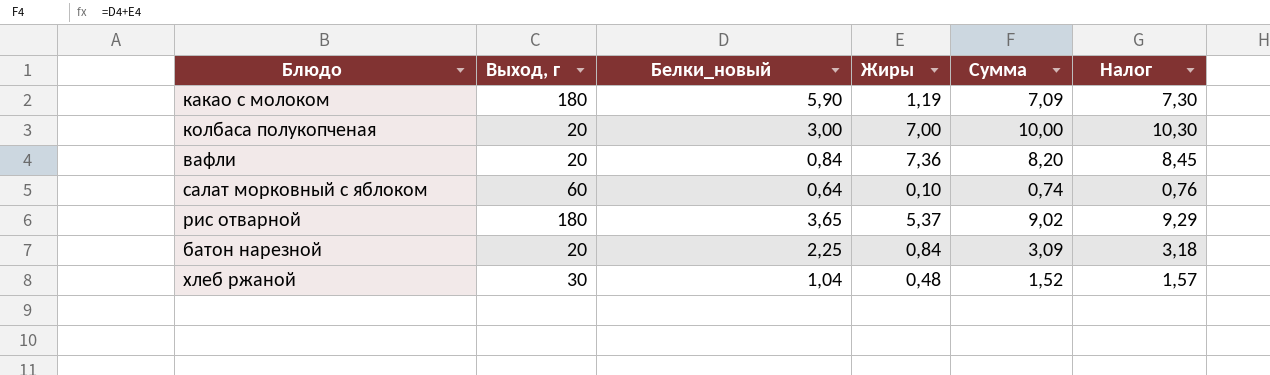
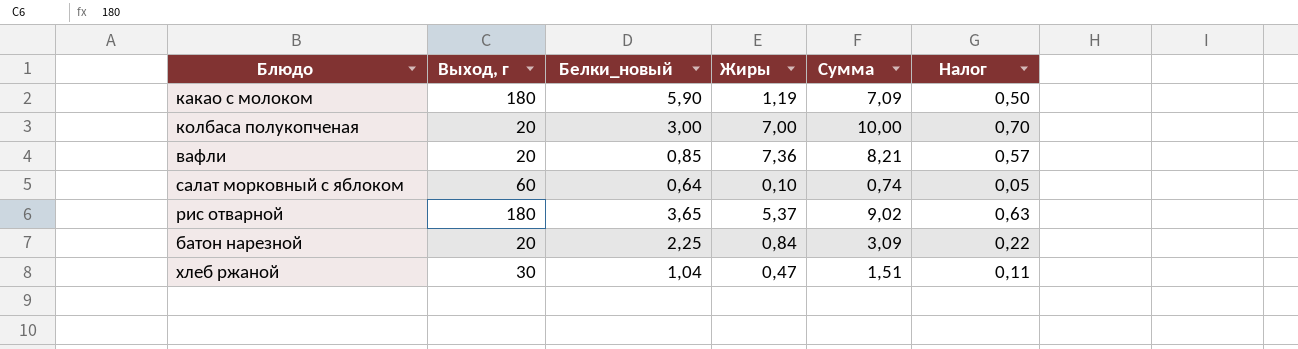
column Налог | formula: [Сумма] * 1,03 -> [Сумма] * 0,07
вафли | Белки_новый: 0,84 -> 0,85
вафли | Сумма: 8,20 -> 8,21
хлеб ржаной | Жиры: 0,48 -> 0,47
хлеб ржаной | Сумма: 1,52 -> 1,51

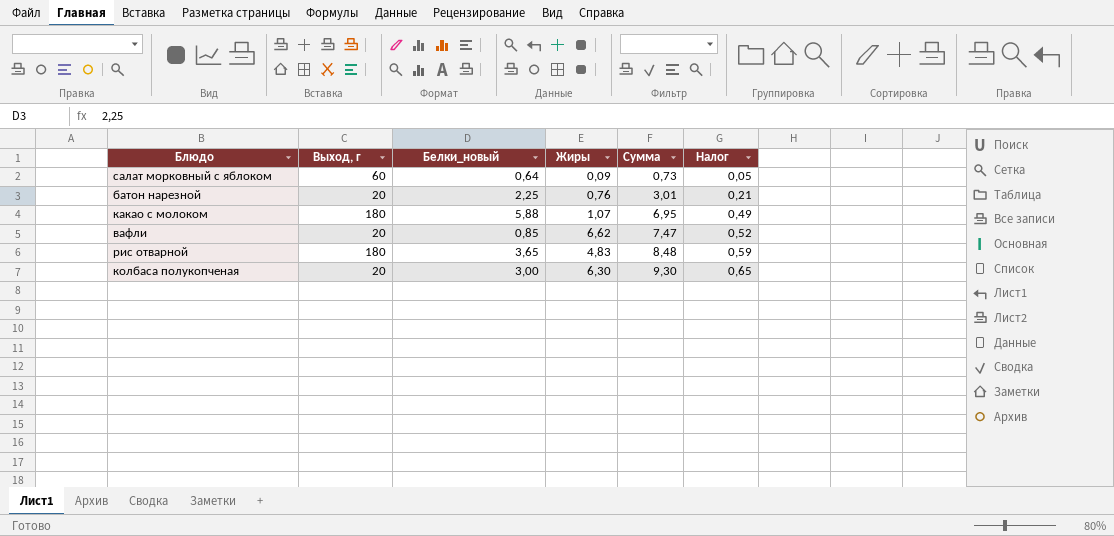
row order: none -> Сумма ascending
row хлеб ржаной: 30 | 1,04 | 0,47 | 1,51 | 0,11 -> none
салат морковный с яблоком | Жиры: 0,10 -> 0,09
салат морковный с яблоком | Сумма: 0,74 -> 0,73
батон нарезной | Жиры: 0,84 -> 0,76
батон нарезной | Сумма: 3,09 -> 3,01
батон нарезной | Налог: 0,22 -> 0,21
какао с молоком | Белки_новый: 5,90 -> 5,88
какао с молоком | Жиры: 1,19 -> 1,07
какао с молоком | Сумма: 7,09 -> 6,95
какао с молоком | Налог: 0,50 -> 0,49
вафли | Жиры: 7,36 -> 6,62
вафли | Сумма: 8,21 -> 7,47
вафли | Налог: 0,57 -> 0,52
рис отварной | Жиры: 5,37 -> 4,83
рис отварной | Сумма: 9,02 -> 8,48
рис отварной | Налог: 0,63 -> 0,59
колбаса полукопченая | Жиры: 7,00 -> 6,30
колбаса полукопченая | Сумма: 10,00 -> 9,30
колбаса полукопченая | Налог: 0,70 -> 0,65

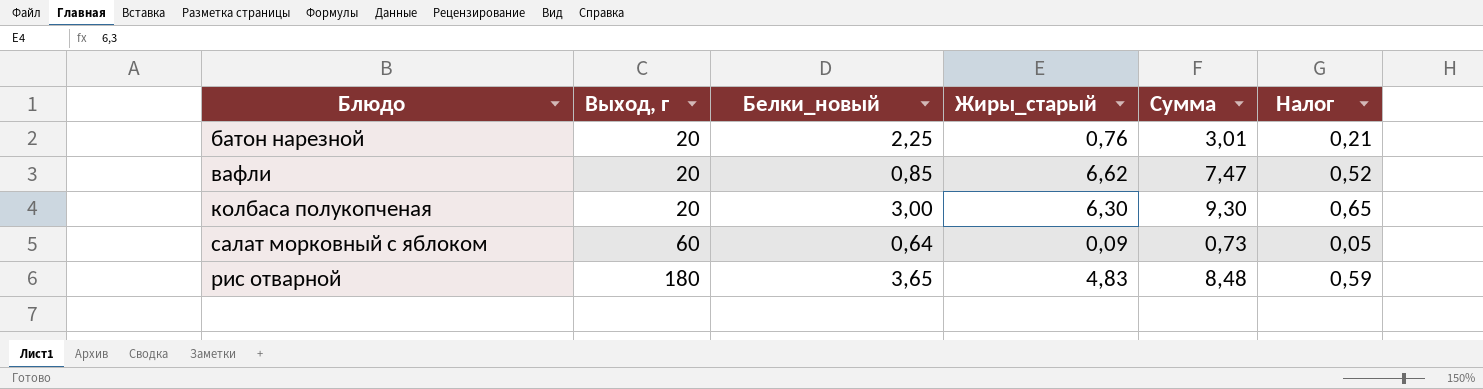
row order: Сумма ascending -> Выход, г ascending
column name: Жиры -> Жиры_старый
row какао с молоком: 180 | 5,88 | 1,07 | 6,95 | 0,49 -> none

